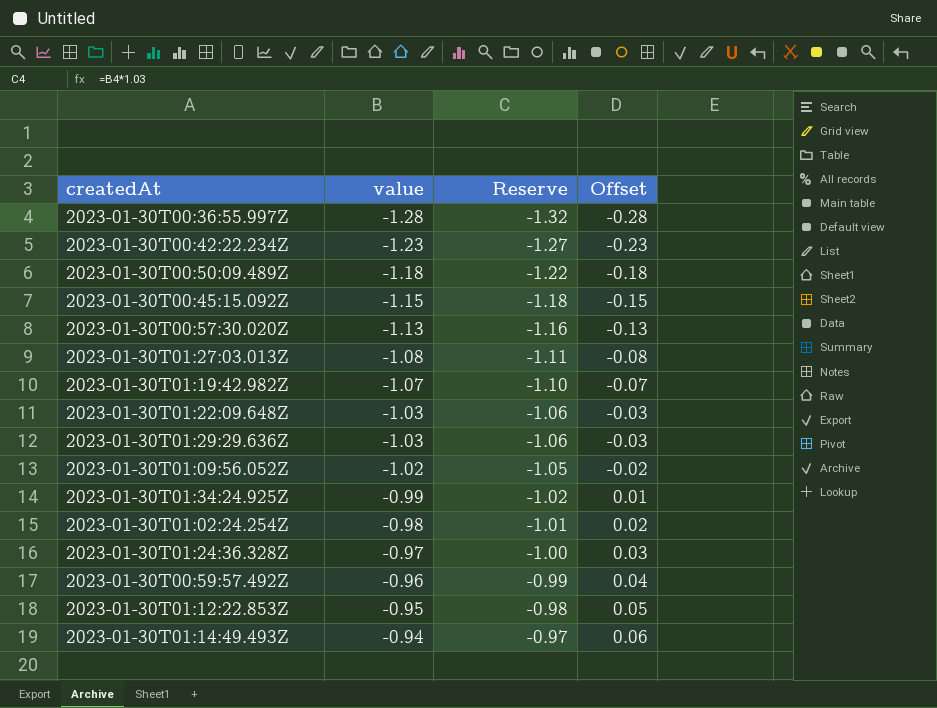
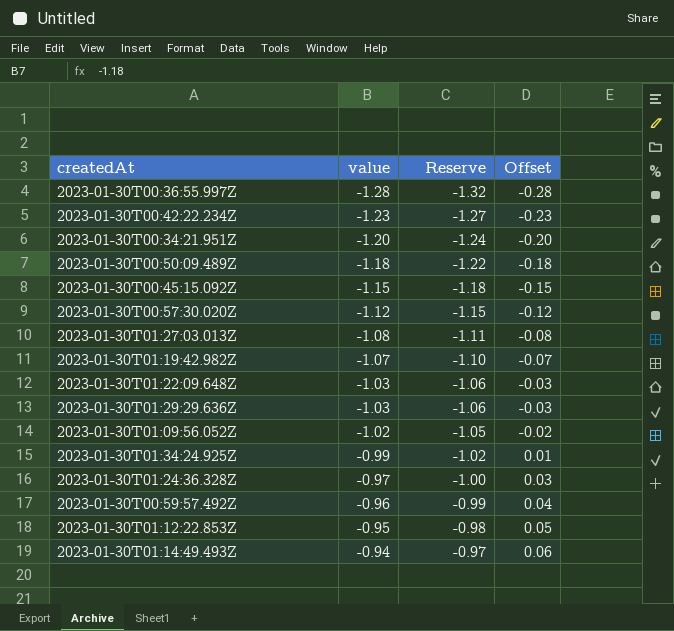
row 2023-01-30T01:02:24.254Z: -0.98 | -1.01 | 0.02 -> none
row 2023-01-30T00:34:21.951Z: none -> -1.20 | -1.24 | -0.20
2023-01-30T00:57:30.020Z | value: -1.13 -> -1.12
2023-01-30T00:57:30.020Z | Reserve: -1.16 -> -1.15
2023-01-30T00:57:30.020Z | Offset: -0.13 -> -0.12

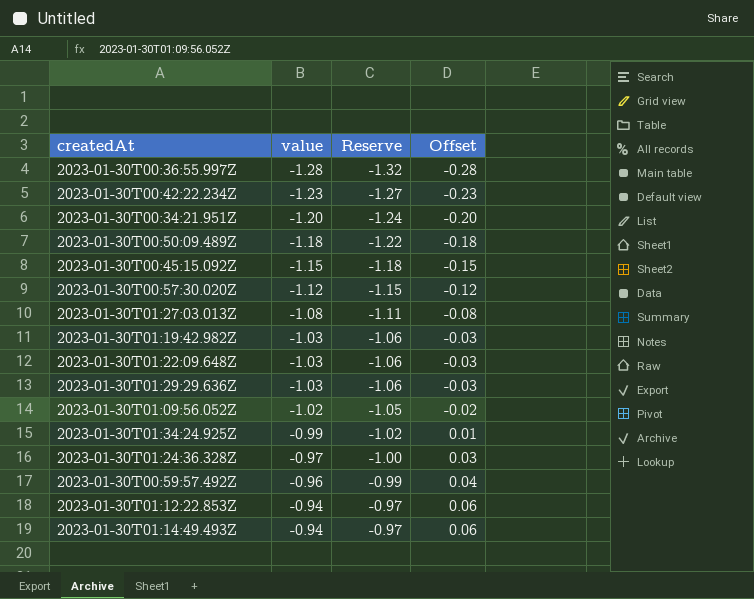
2023-01-30T01:19:42.982Z | value: -1.07 -> -1.03
2023-01-30T01:19:42.982Z | Reserve: -1.10 -> -1.06
2023-01-30T01:19:42.982Z | Offset: -0.07 -> -0.03
2023-01-30T01:12:22.853Z | value: -0.95 -> -0.94
2023-01-30T01:12:22.853Z | Reserve: -0.98 -> -0.97
2023-01-30T01:12:22.853Z | Offset: 0.05 -> 0.06

